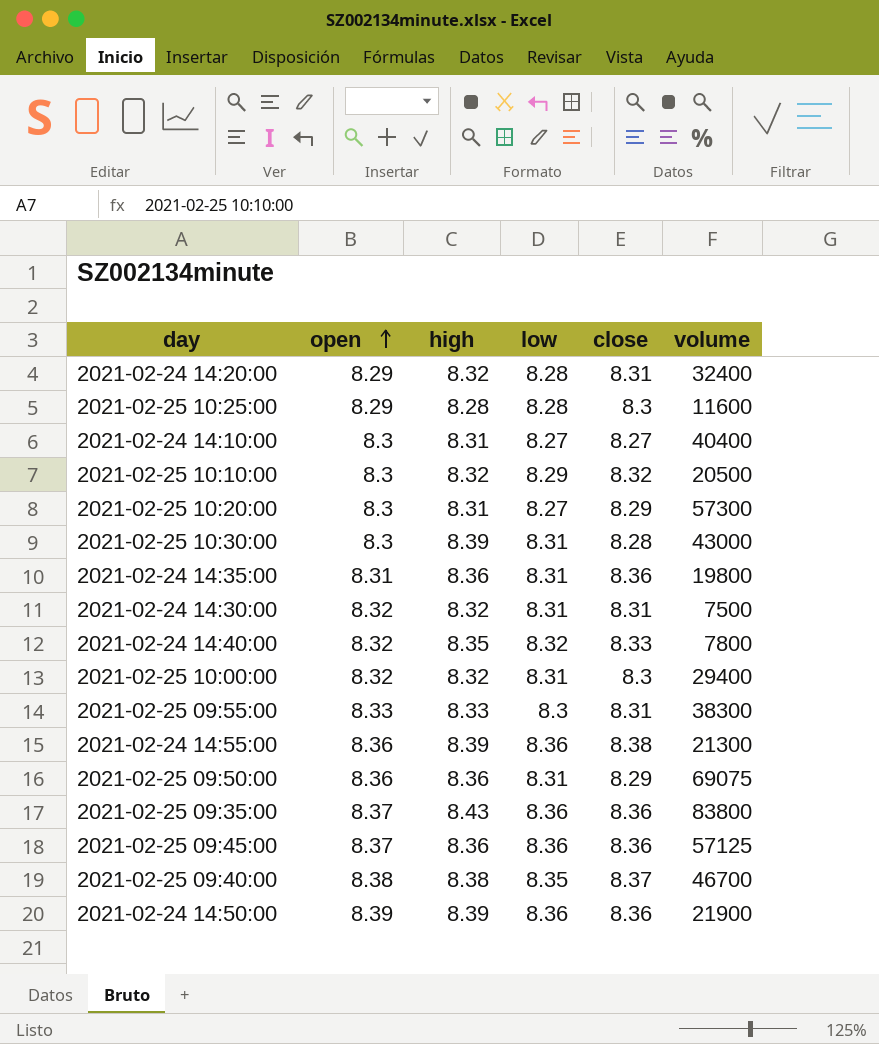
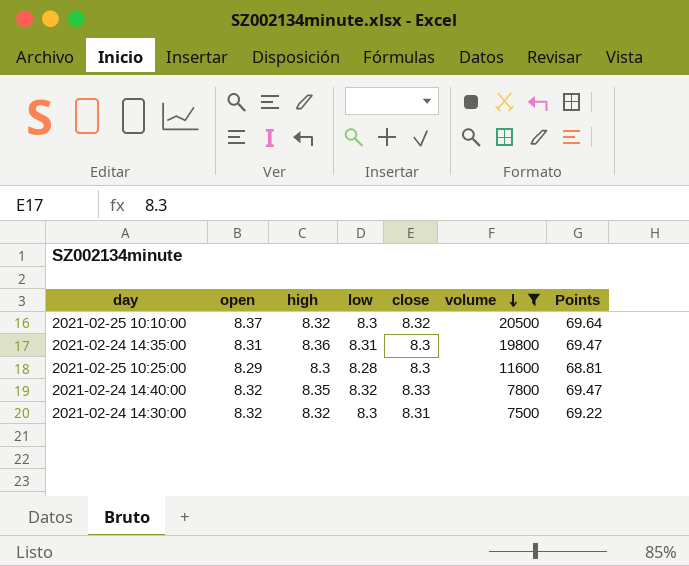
filter: none -> volume <= 20500
row order: open ascending -> volume descending
column Points | formula: none -> [open] * [high]
2021-02-25 10:10:00 | open: 8.3 -> 8.37
2021-02-25 10:10:00 | low: 8.29 -> 8.3
2021-02-24 14:35:00 | close: 8.36 -> 8.3
2021-02-25 10:25:00 | high: 8.28 -> 8.3
2021-02-24 14:30:00 | low: 8.31 -> 8.3

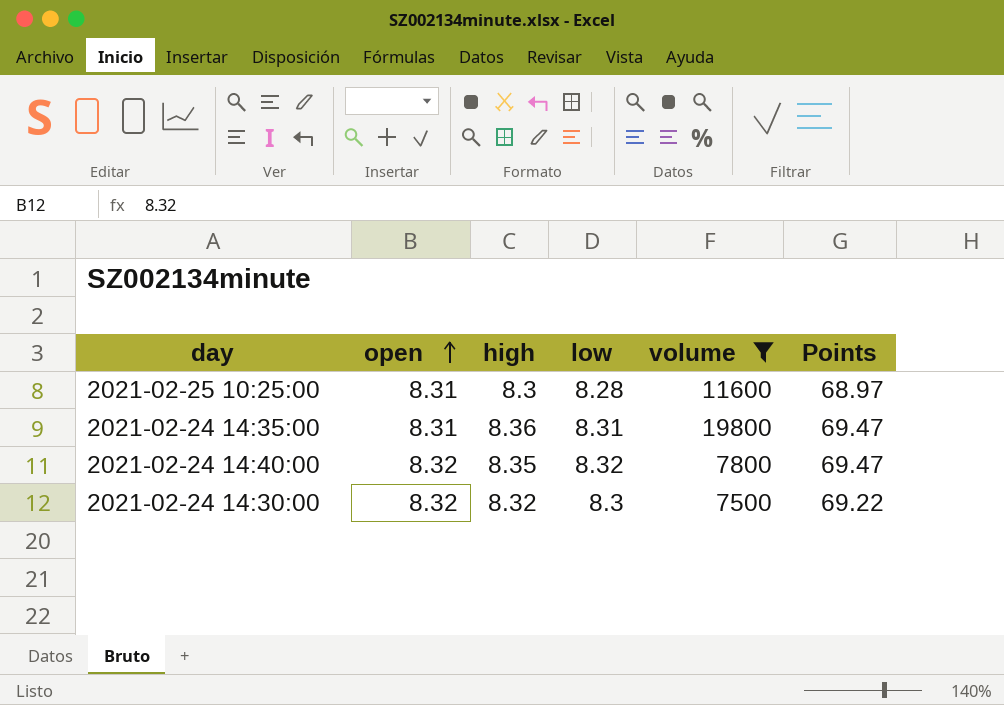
row order: volume descending -> open ascending
column close | position: 5 -> none
row 2021-02-25 10:10:00: 8.37 | 8.32 | 8.3 | 8.32 | 20500 | 69.64 -> none
2021-02-25 10:25:00 | open: 8.29 -> 8.31
2021-02-25 10:25:00 | Points: 68.81 -> 68.97

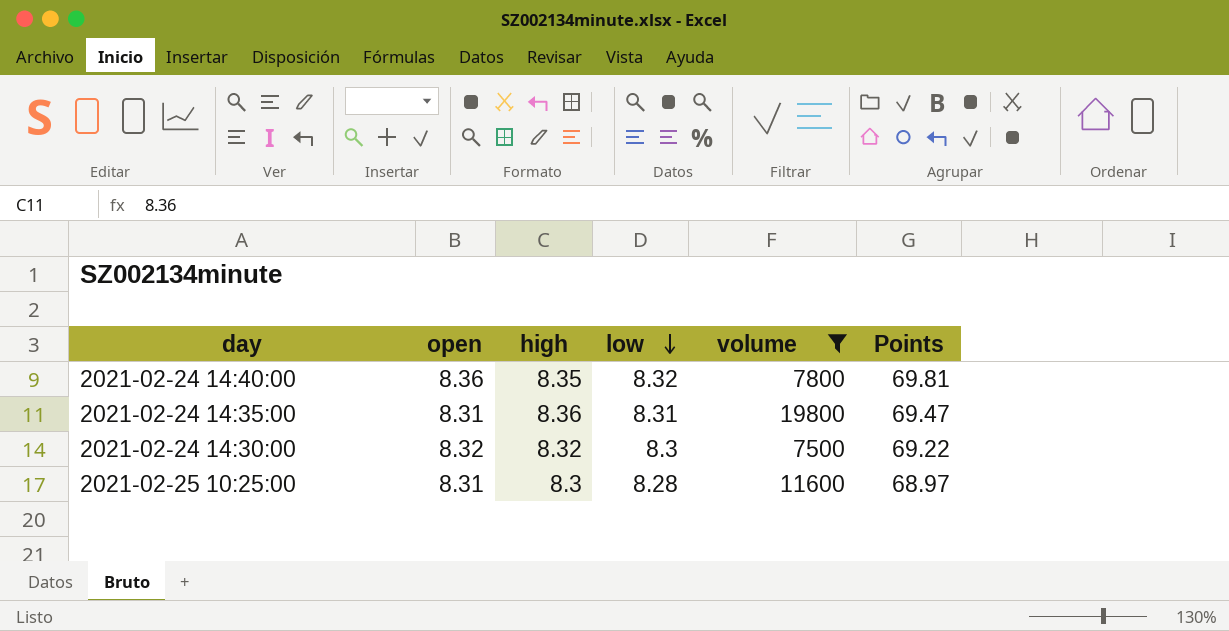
row order: open ascending -> low descending
2021-02-24 14:40:00 | open: 8.32 -> 8.36
2021-02-24 14:40:00 | Points: 69.47 -> 69.81

